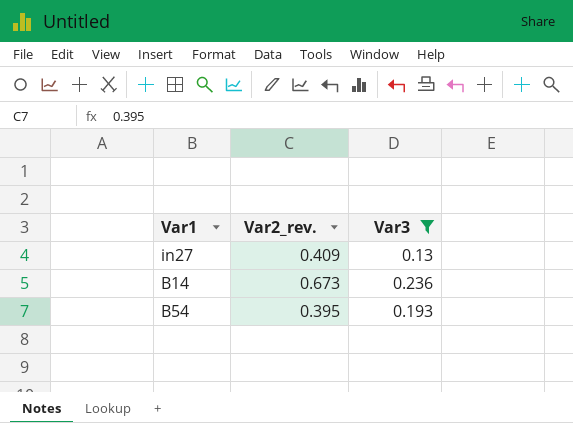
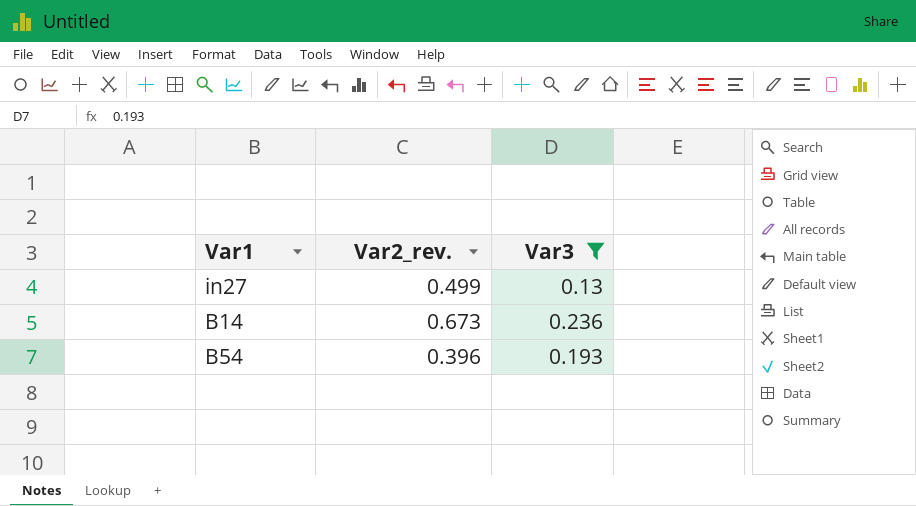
in27 | Var2_rev.: 0.409 -> 0.499
B54 | Var2_rev.: 0.395 -> 0.396

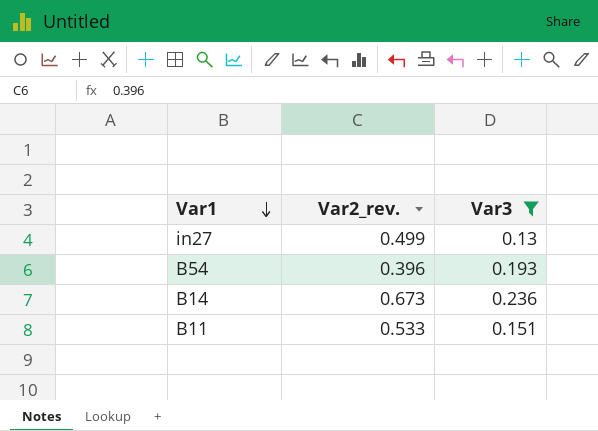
row order: none -> Var1 descending
row B11: none -> 0.533 | 0.151

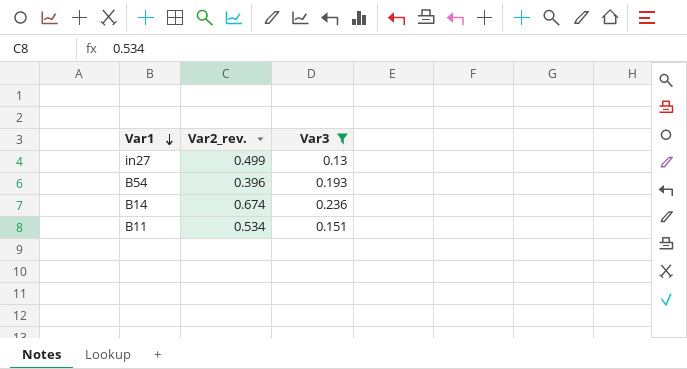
B14 | Var2_rev.: 0.673 -> 0.674
B11 | Var2_rev.: 0.533 -> 0.534

